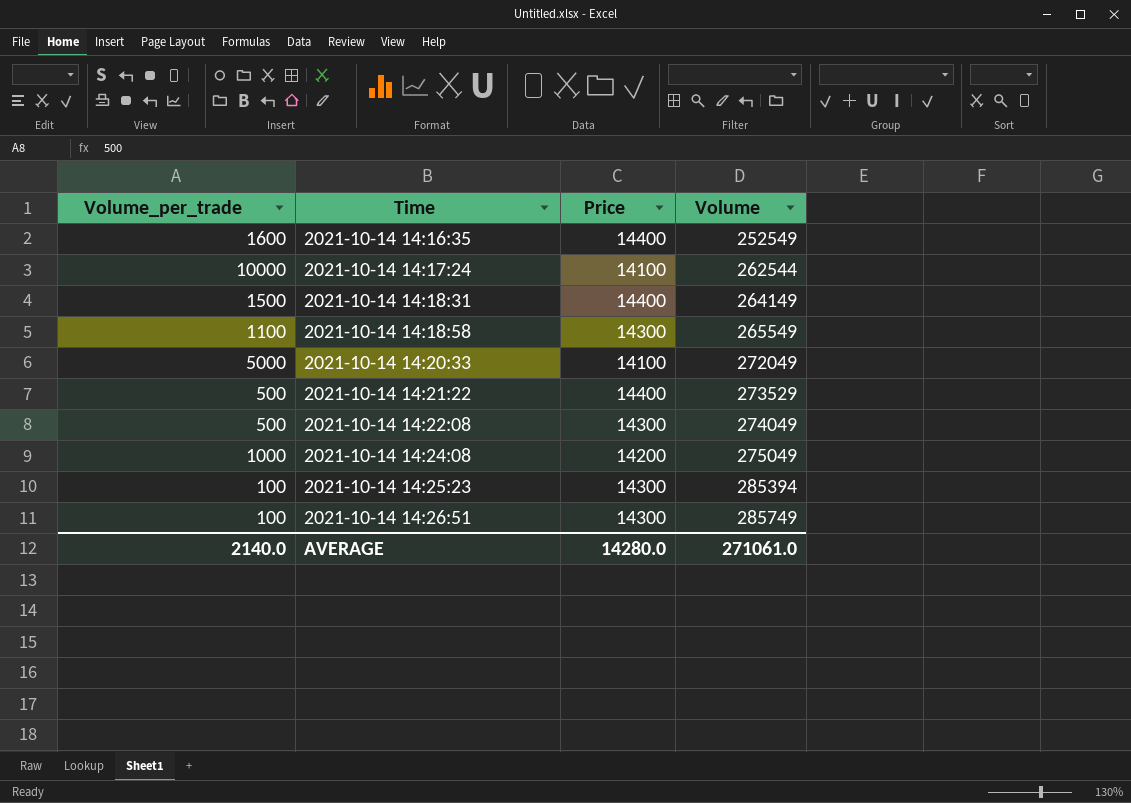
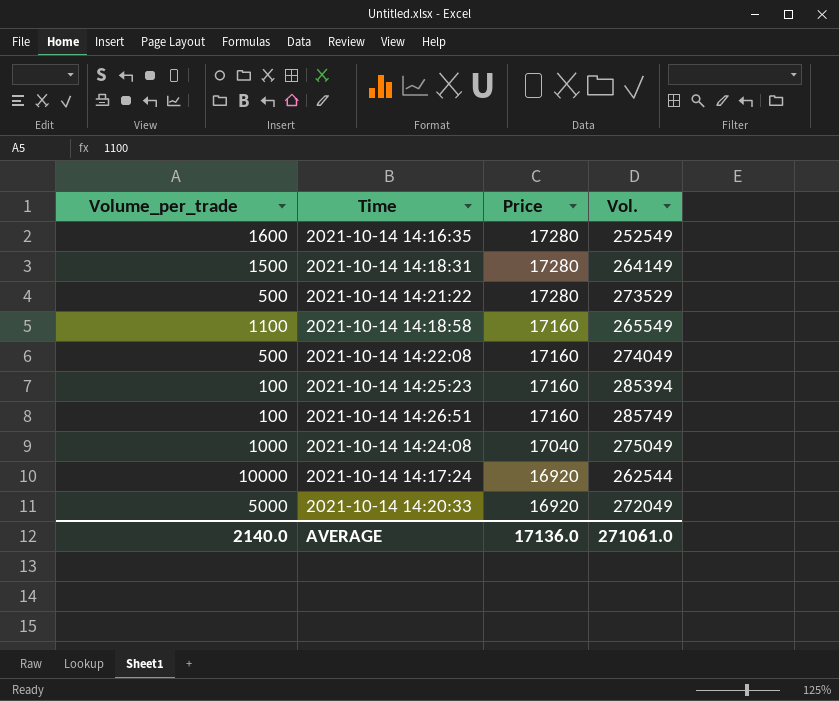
row order: Time ascending -> Price descending
column name: Volume -> Vol.
2021-10-14 14:16:35 | Price: 14400 -> 17280
2021-10-14 14:18:31 | Price: 14400 -> 17280
2021-10-14 14:21:22 | Price: 14400 -> 17280
2021-10-14 14:18:58 | Price: 14300 -> 17160
2021-10-14 14:22:08 | Price: 14300 -> 17160
2021-10-14 14:25:23 | Price: 14300 -> 17160
2021-10-14 14:26:51 | Price: 14300 -> 17160
2021-10-14 14:24:08 | Price: 14200 -> 17040
2021-10-14 14:17:24 | Price: 14100 -> 16920
2021-10-14 14:20:33 | Price: 14100 -> 16920
AVERAGE | Price: 14280.0 -> 17136.0

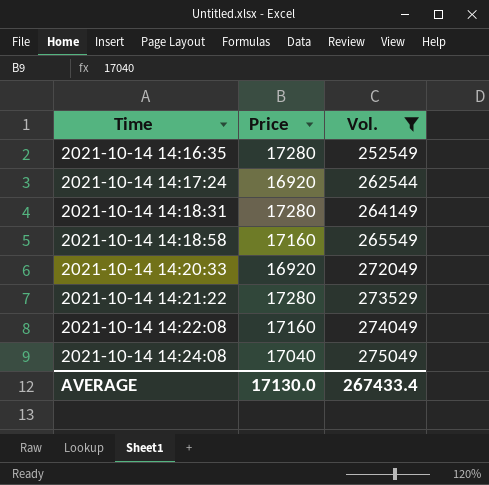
filter: none -> Vol. <= 275049
row order: Price descending -> Time ascending
column Volume_per_trade | position: 1 -> none
AVERAGE | Price: 17136.0 -> 17130.0
AVERAGE | Vol.: 271061.0 -> 267433.4

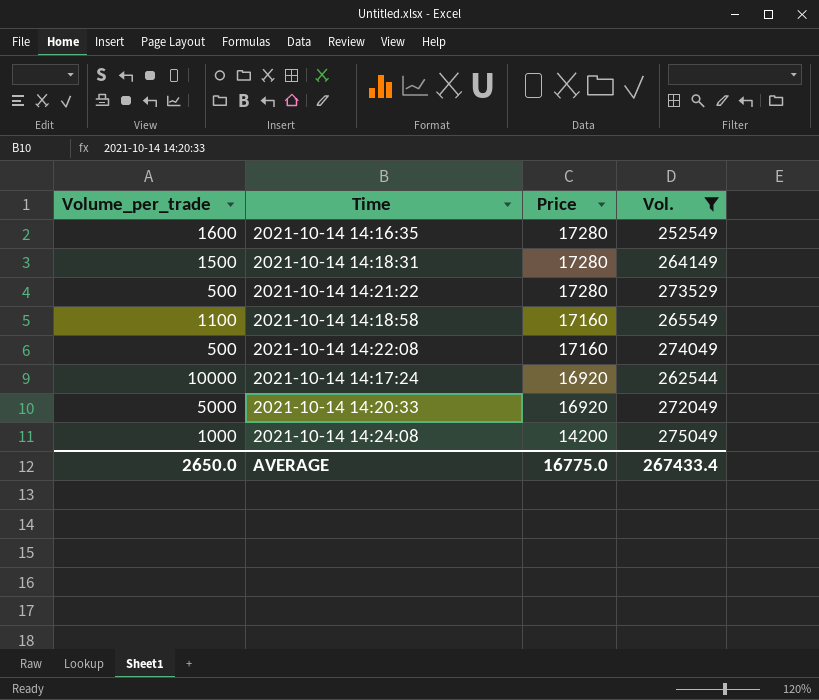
row order: Time ascending -> Price descending
column Volume_per_trade | position: none -> 1
2021-10-14 14:24:08 | Price: 17040 -> 14200
AVERAGE | Price: 17130.0 -> 16775.0

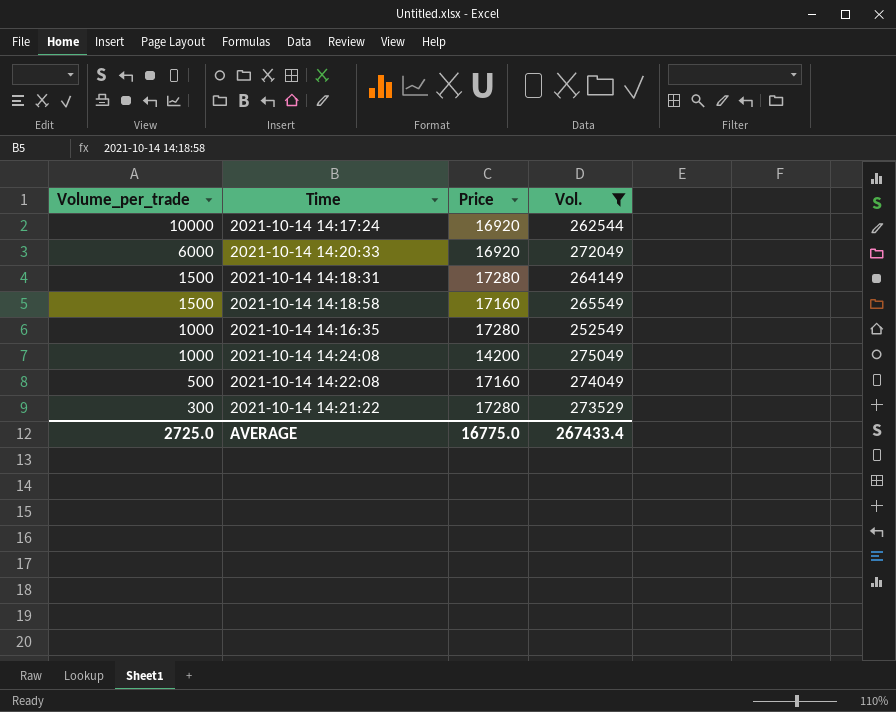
row order: Price descending -> Volume_per_trade descending
2021-10-14 14:20:33 | Volume_per_trade: 5000 -> 6000
2021-10-14 14:18:58 | Volume_per_trade: 1100 -> 1500
2021-10-14 14:16:35 | Volume_per_trade: 1600 -> 1000
2021-10-14 14:21:22 | Volume_per_trade: 500 -> 300
AVERAGE | Volume_per_trade: 2650.0 -> 2725.0

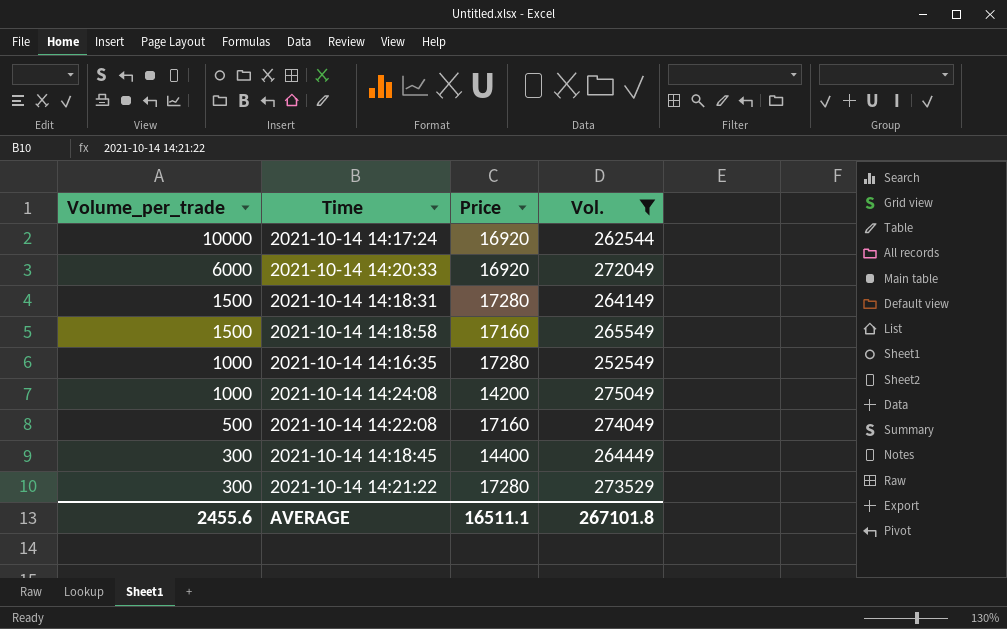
row 2021-10-14 14:18:45: none -> 300 | 14400 | 264449
AVERAGE | Volume_per_trade: 2725.0 -> 2455.6
AVERAGE | Price: 16775.0 -> 16511.1
AVERAGE | Vol.: 267433.4 -> 267101.8

